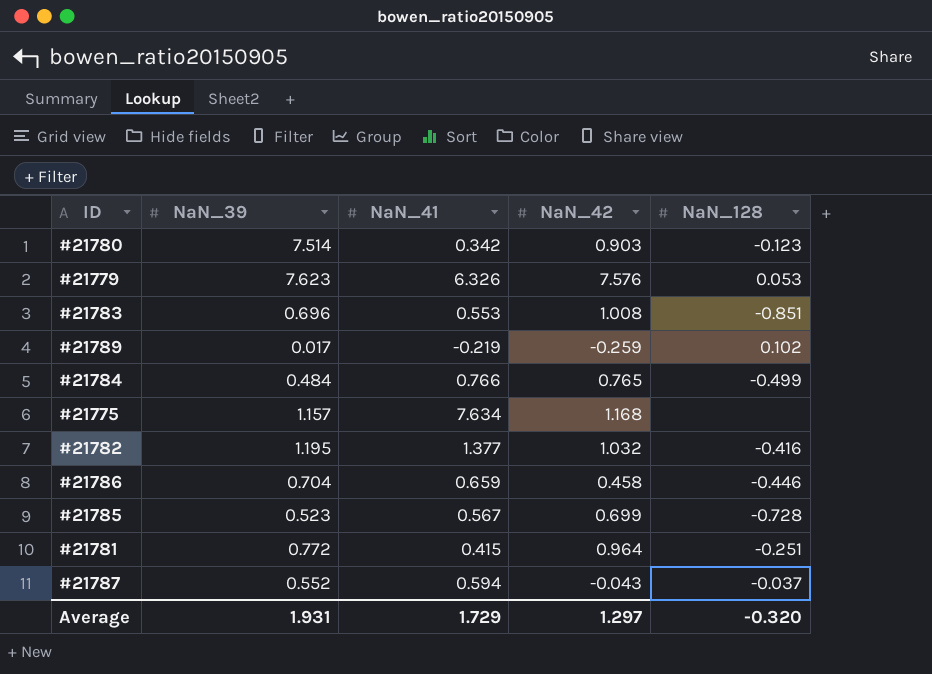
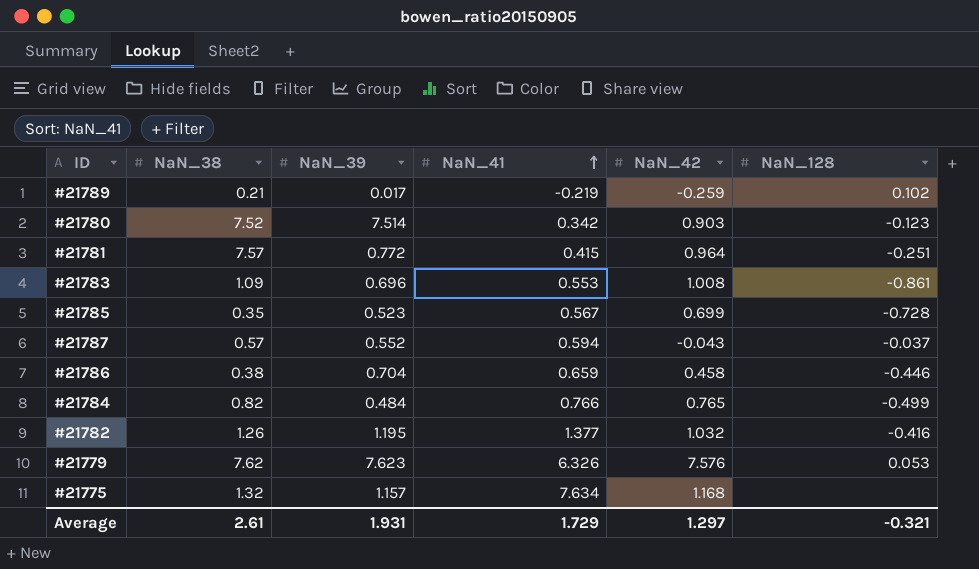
row order: none -> NaN_41 ascending
column NaN_38 | position: none -> 2
#21783 | NaN_128: -0.851 -> -0.861
Average | NaN_128: -0.320 -> -0.321

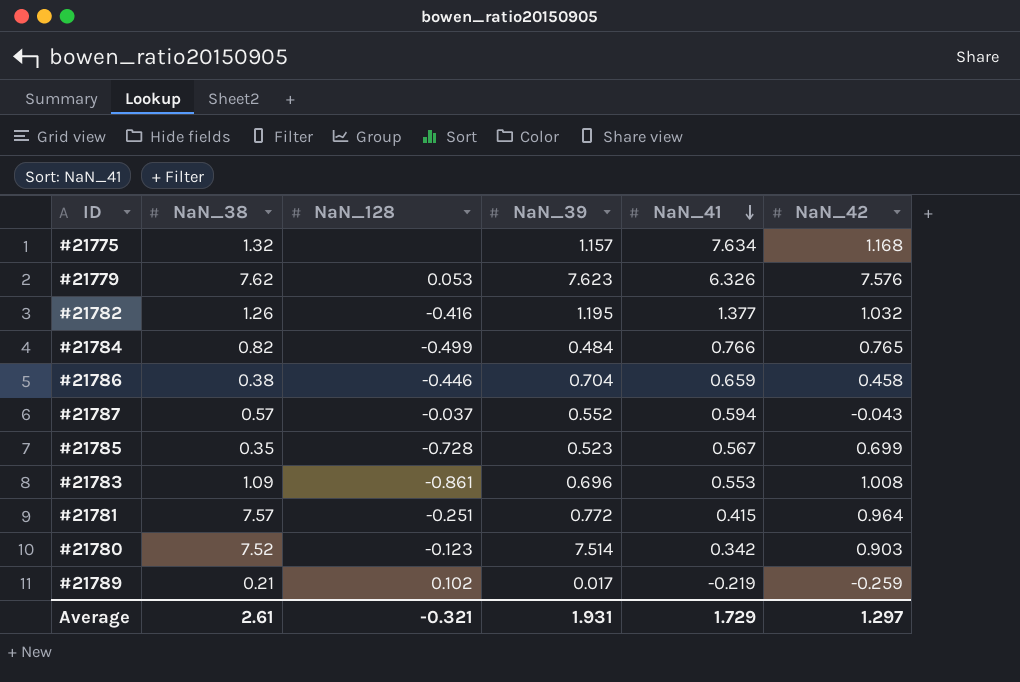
row order: NaN_41 ascending -> NaN_41 descending
column NaN_128 | position: 6 -> 3

